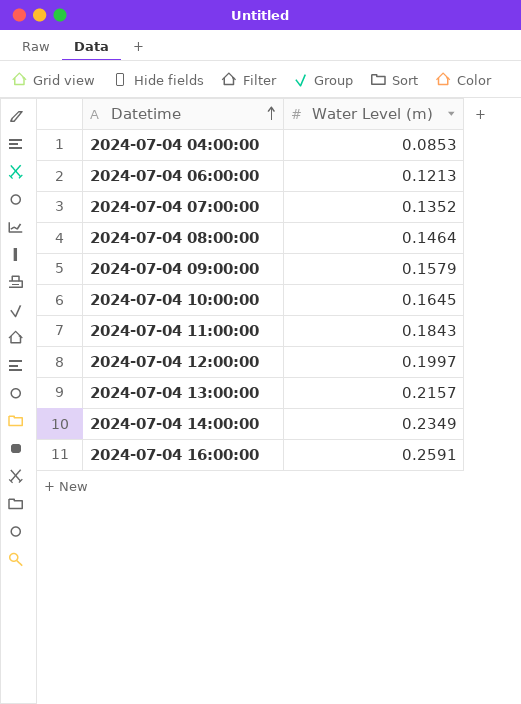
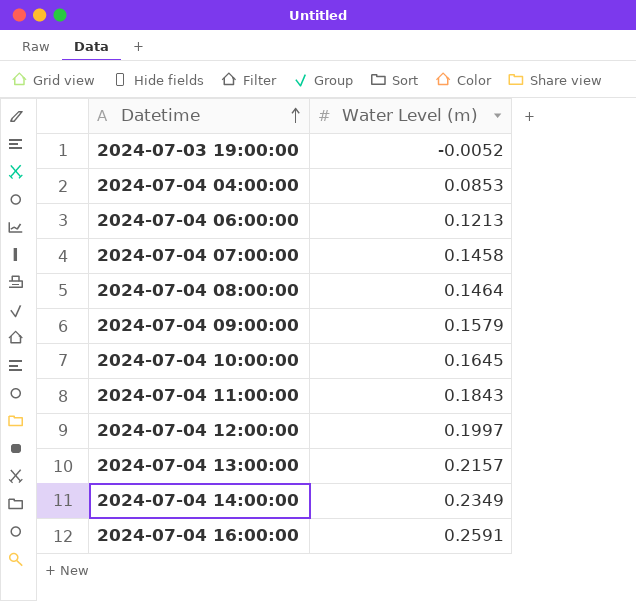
row 2024-07-03 19:00:00: none -> -0.0052
2024-07-04 07:00:00 | Water Level (m): 0.1352 -> 0.1458

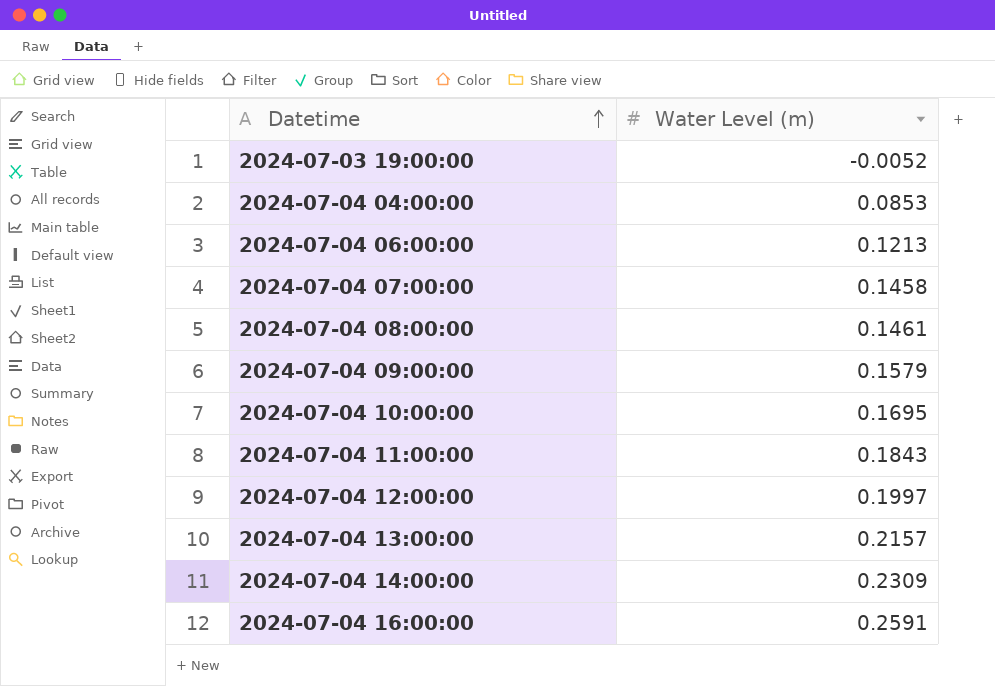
2024-07-04 08:00:00 | Water Level (m): 0.1464 -> 0.1461
2024-07-04 10:00:00 | Water Level (m): 0.1645 -> 0.1695
2024-07-04 14:00:00 | Water Level (m): 0.2349 -> 0.2309

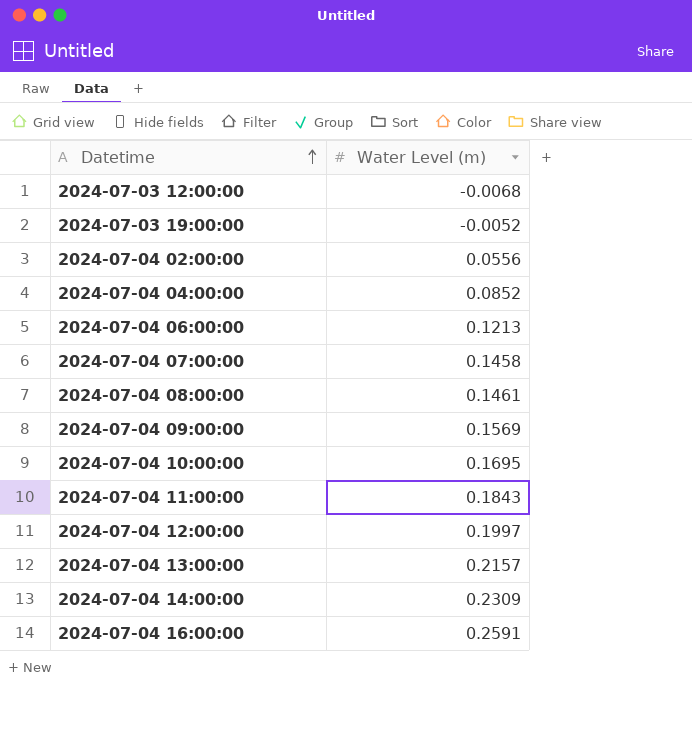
row 2024-07-03 12:00:00: none -> -0.0068
row 2024-07-04 02:00:00: none -> 0.0556
2024-07-04 04:00:00 | Water Level (m): 0.0853 -> 0.0852
2024-07-04 09:00:00 | Water Level (m): 0.1579 -> 0.1569

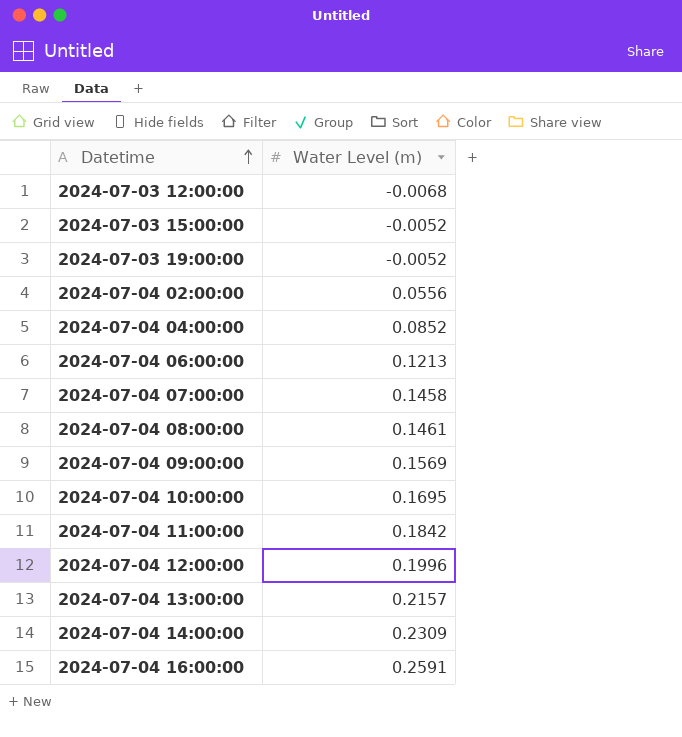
row 2024-07-03 15:00:00: none -> -0.0052
2024-07-04 11:00:00 | Water Level (m): 0.1843 -> 0.1842
2024-07-04 12:00:00 | Water Level (m): 0.1997 -> 0.1996

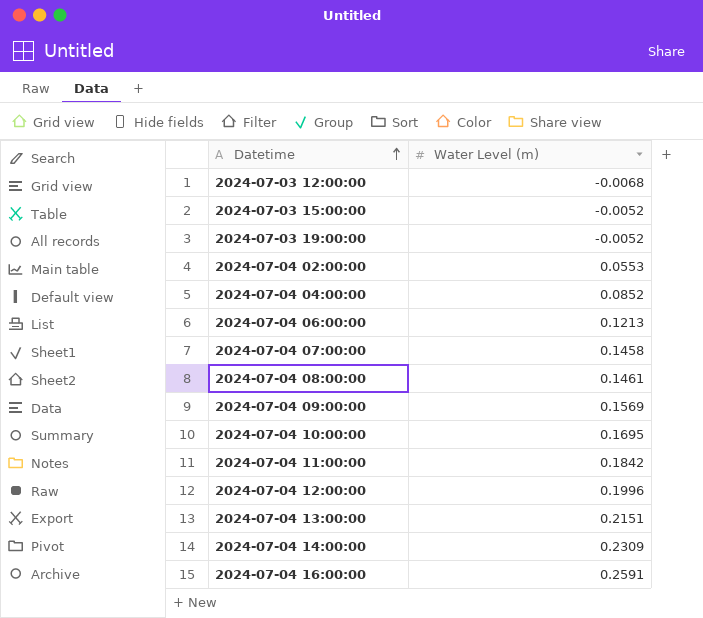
2024-07-04 02:00:00 | Water Level (m): 0.0556 -> 0.0553
2024-07-04 13:00:00 | Water Level (m): 0.2157 -> 0.2151

